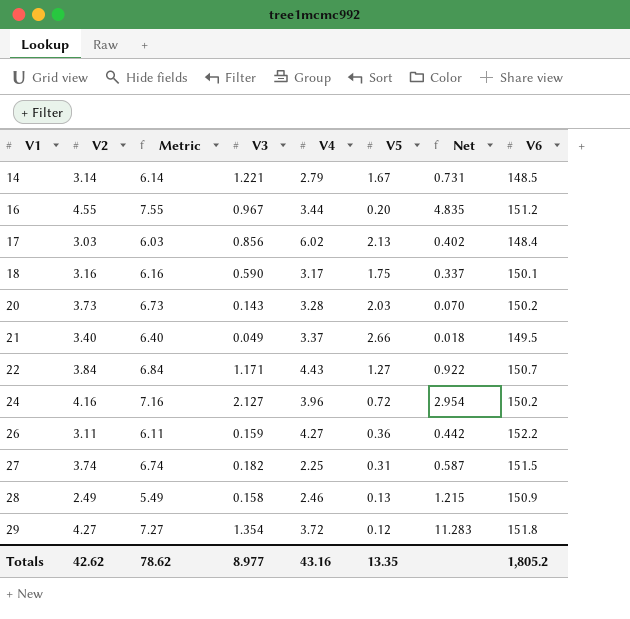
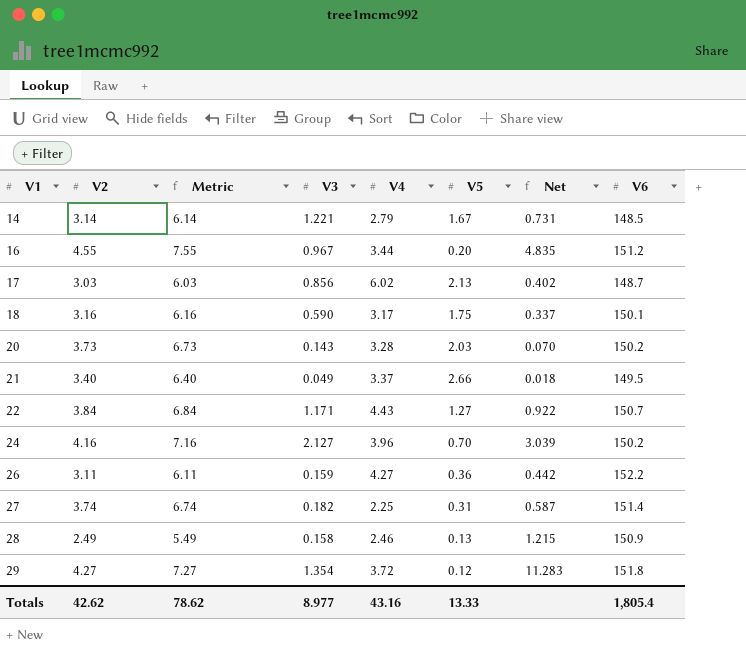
17 | V6: 148.4 -> 148.7
24 | V5: 0.72 -> 0.70
24 | Net: 2.954 -> 3.039
27 | V6: 151.5 -> 151.4
Totals | V5: 13.35 -> 13.33
Totals | V6: 1,805.2 -> 1,805.4

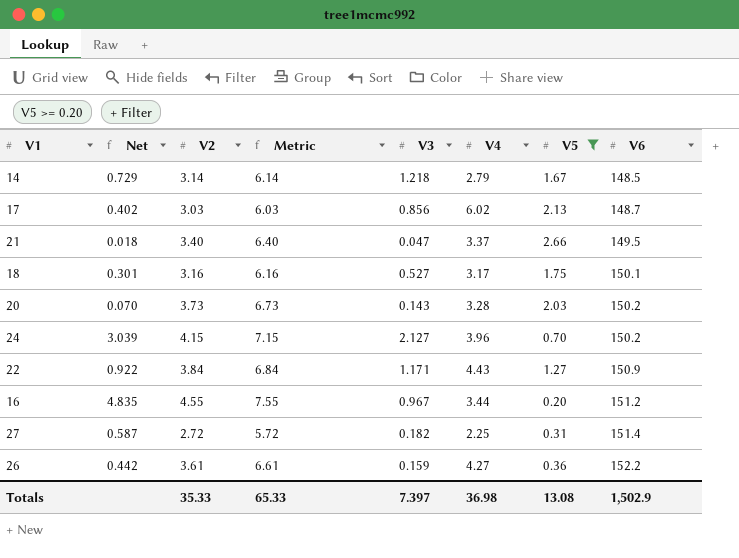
filter: none -> V5 >= 0.20
row order: V1 ascending -> V6 ascending
column Net | position: 7 -> 2
14 | Net: 0.731 -> 0.729
14 | V3: 1.221 -> 1.218
21 | V3: 0.049 -> 0.047
18 | Net: 0.337 -> 0.301
18 | V3: 0.590 -> 0.527
24 | V2: 4.16 -> 4.15
24 | Metric: 7.16 -> 7.15
22 | V6: 150.7 -> 150.9
27 | V2: 3.74 -> 2.72
27 | Metric: 6.74 -> 5.72
26 | V2: 3.11 -> 3.61
26 | Metric: 6.11 -> 6.61
Totals | V2: 42.62 -> 35.33
Totals | Metric: 78.62 -> 65.33
Totals | V3: 8.977 -> 7.397
Totals | V4: 43.16 -> 36.98
Totals | V5: 13.33 -> 13.08
Totals | V6: 1,805.4 -> 1,502.9

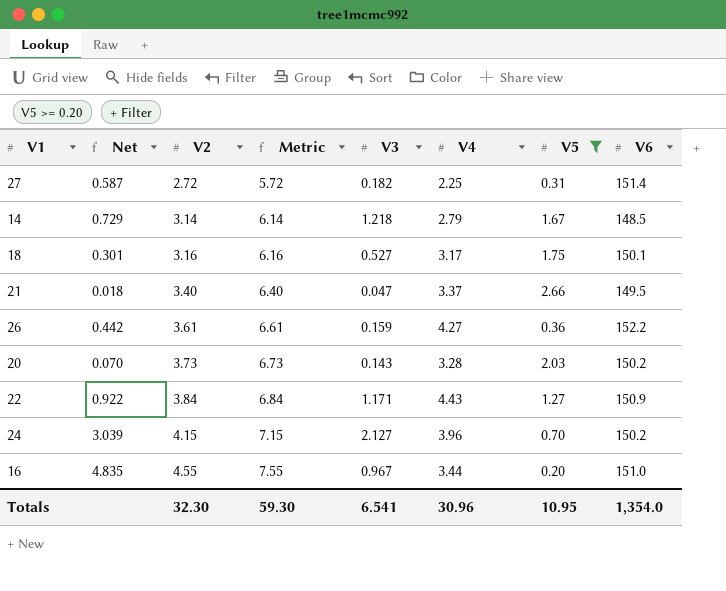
row order: V6 ascending -> V2 ascending
row 17: 0.402 | 3.03 | 6.03 | 0.856 | 6.02 | 2.13 | 148.7 -> none
16 | V6: 151.2 -> 151.0
Totals | V2: 35.33 -> 32.30
Totals | Metric: 65.33 -> 59.30
Totals | V3: 7.397 -> 6.541
Totals | V4: 36.98 -> 30.96
Totals | V5: 13.08 -> 10.95
Totals | V6: 1,502.9 -> 1,354.0

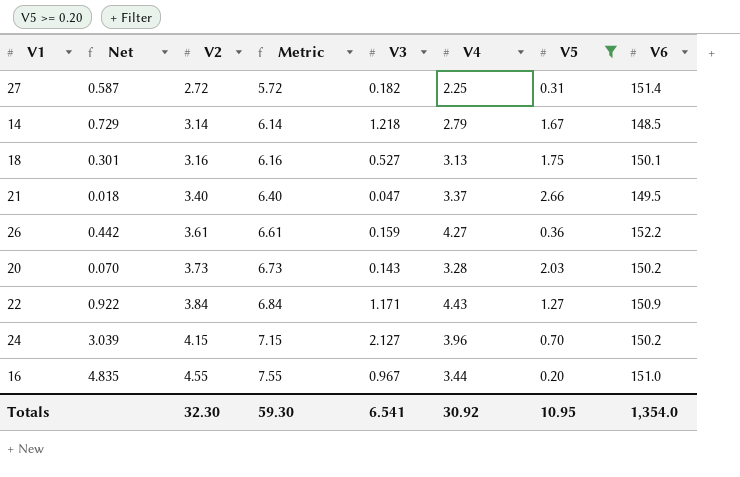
18 | V4: 3.17 -> 3.13
Totals | V4: 30.96 -> 30.92

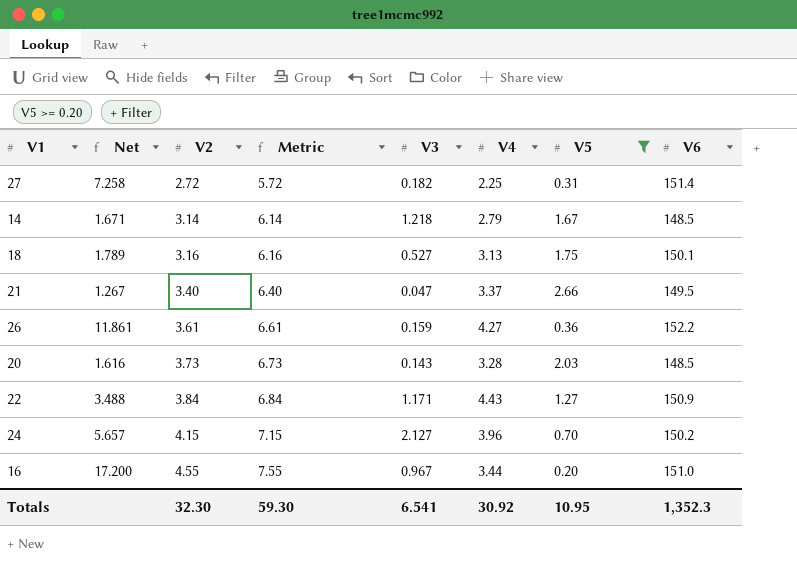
column Net | formula: [V3] / [V5] -> [V4] / [V5]
20 | V6: 150.2 -> 148.5
Totals | V6: 1,354.0 -> 1,352.3

